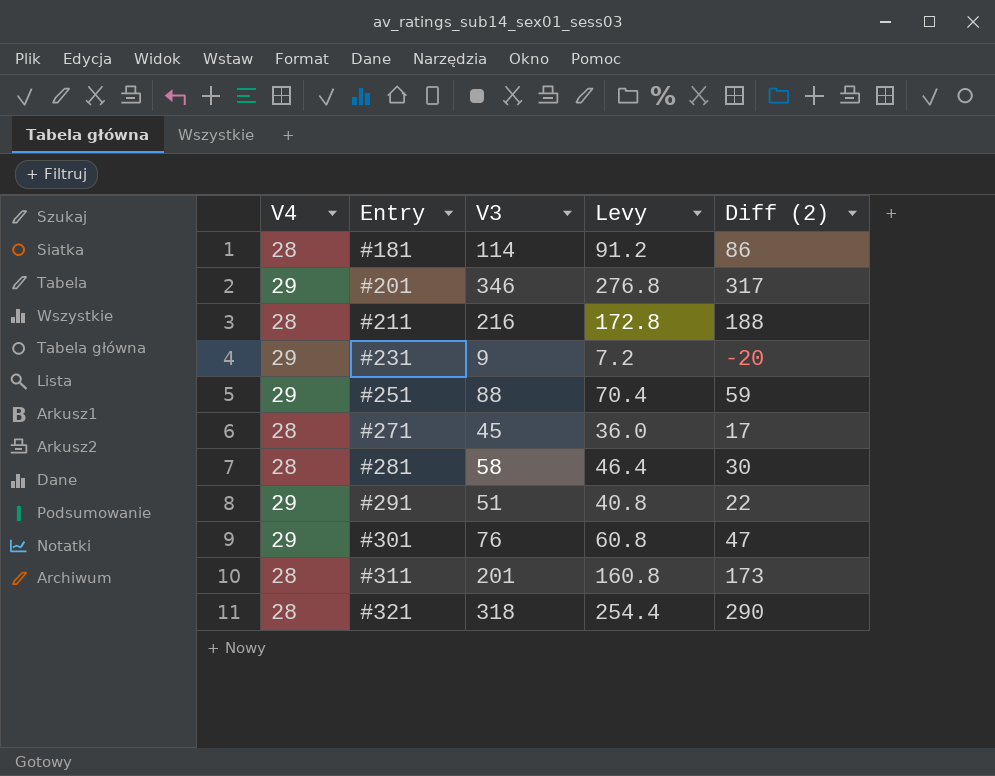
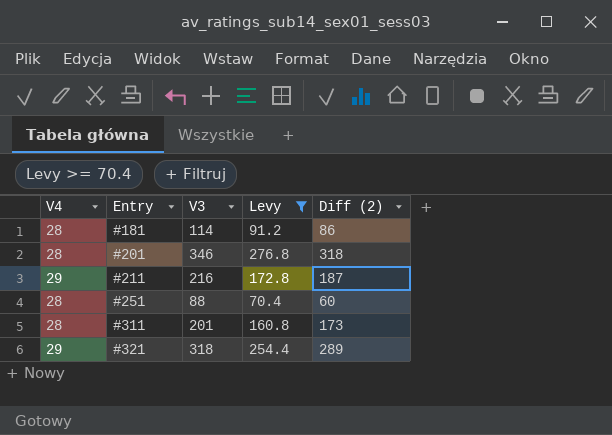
filter: none -> Levy >= 70.4
#201 | V4: 29 -> 28
#201 | Diff (2): 317 -> 318
#211 | V4: 28 -> 29
#211 | Diff (2): 188 -> 187
#251 | V4: 29 -> 28
#251 | Diff (2): 59 -> 60
#321 | V4: 28 -> 29
#321 | Diff (2): 290 -> 289

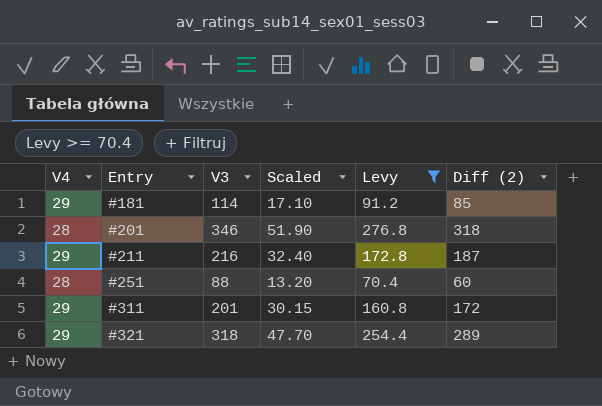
column Scaled | formula: none -> [V3] * 0.15
#181 | V4: 28 -> 29
#181 | Diff (2): 86 -> 85
#311 | V4: 28 -> 29
#311 | Diff (2): 173 -> 172

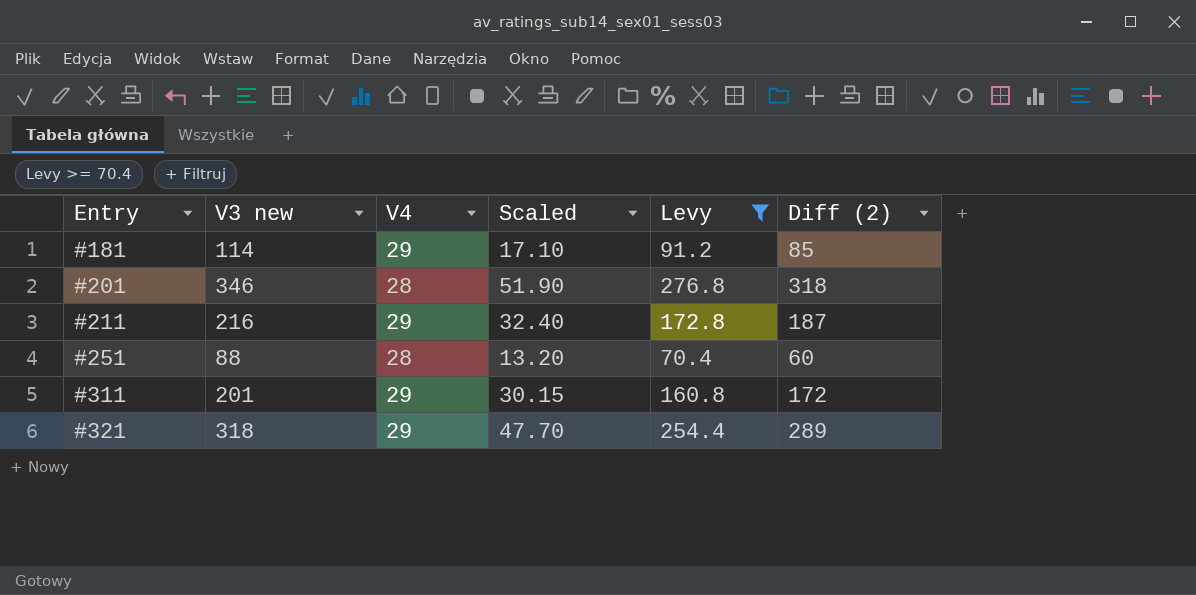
column name: V3 -> V3 new
column V4 | position: 1 -> 3

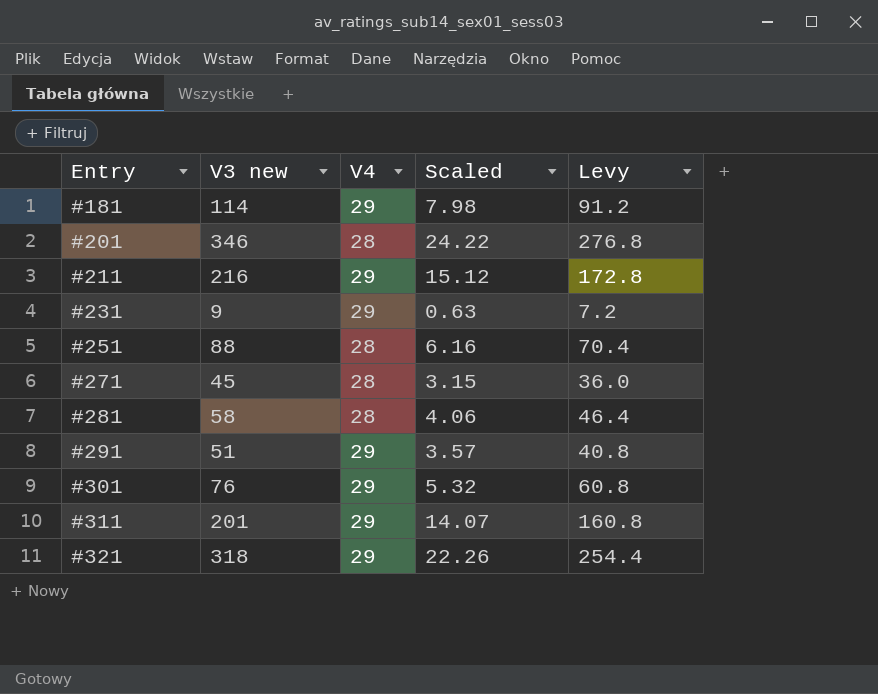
filter: Levy >= 70.4 -> none
column Diff (2) | formula: [V3 new] - [V4] -> none
column Scaled | formula: [V3 new] * 0.15 -> [V3 new] * 0.07

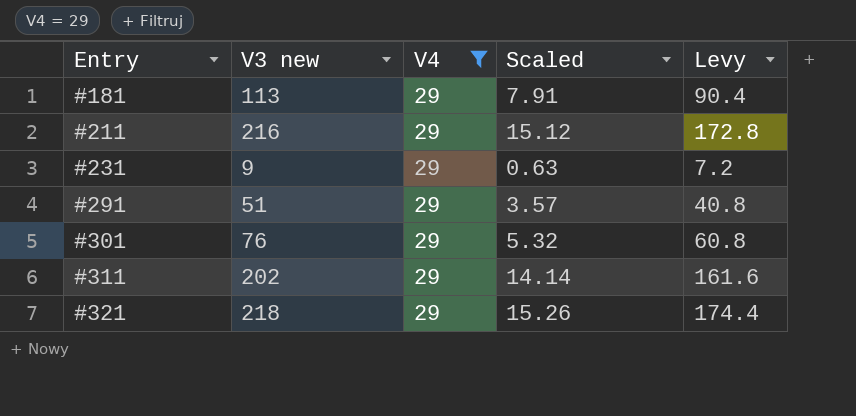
filter: none -> V4 = 29
#181 | V3 new: 114 -> 113
#181 | Scaled: 7.98 -> 7.91
#181 | Levy: 91.2 -> 90.4
#311 | V3 new: 201 -> 202
#311 | Scaled: 14.07 -> 14.14
#311 | Levy: 160.8 -> 161.6
#321 | V3 new: 318 -> 218
#321 | Scaled: 22.26 -> 15.26
#321 | Levy: 254.4 -> 174.4

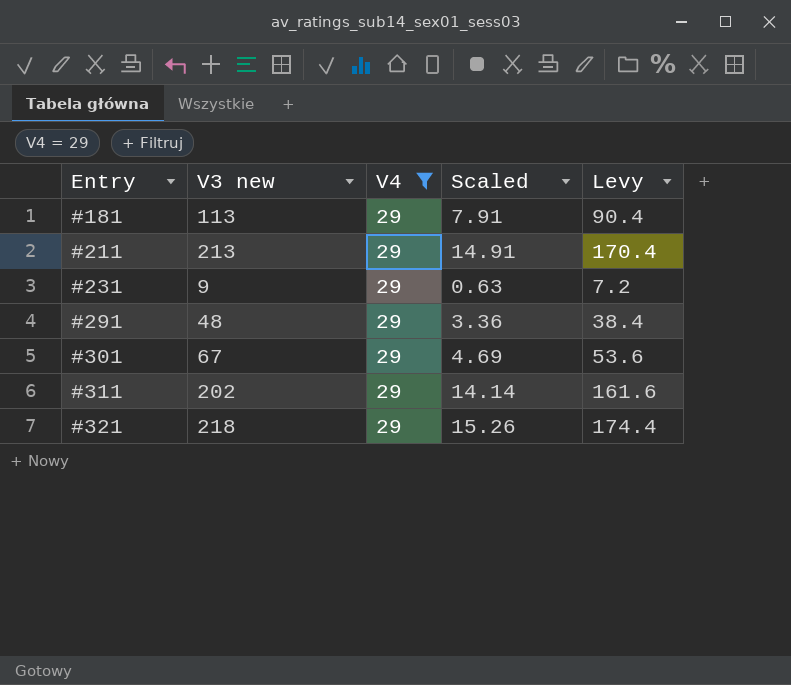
#211 | V3 new: 216 -> 213
#211 | Scaled: 15.12 -> 14.91
#211 | Levy: 172.8 -> 170.4
#291 | V3 new: 51 -> 48
#291 | Scaled: 3.57 -> 3.36
#291 | Levy: 40.8 -> 38.4
#301 | V3 new: 76 -> 67
#301 | Scaled: 5.32 -> 4.69
#301 | Levy: 60.8 -> 53.6

